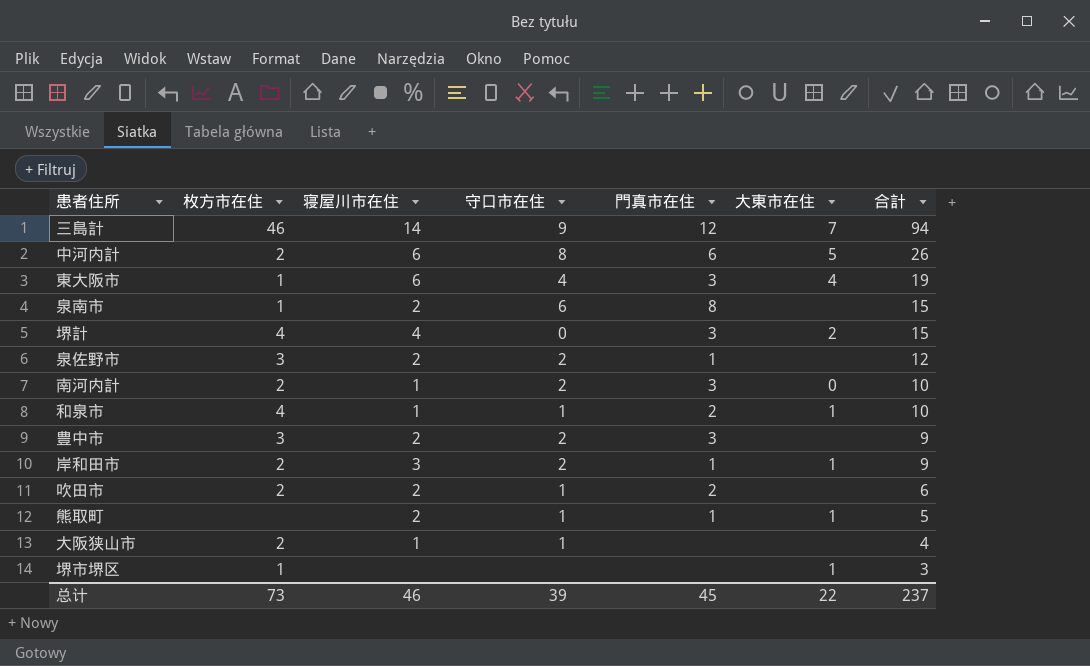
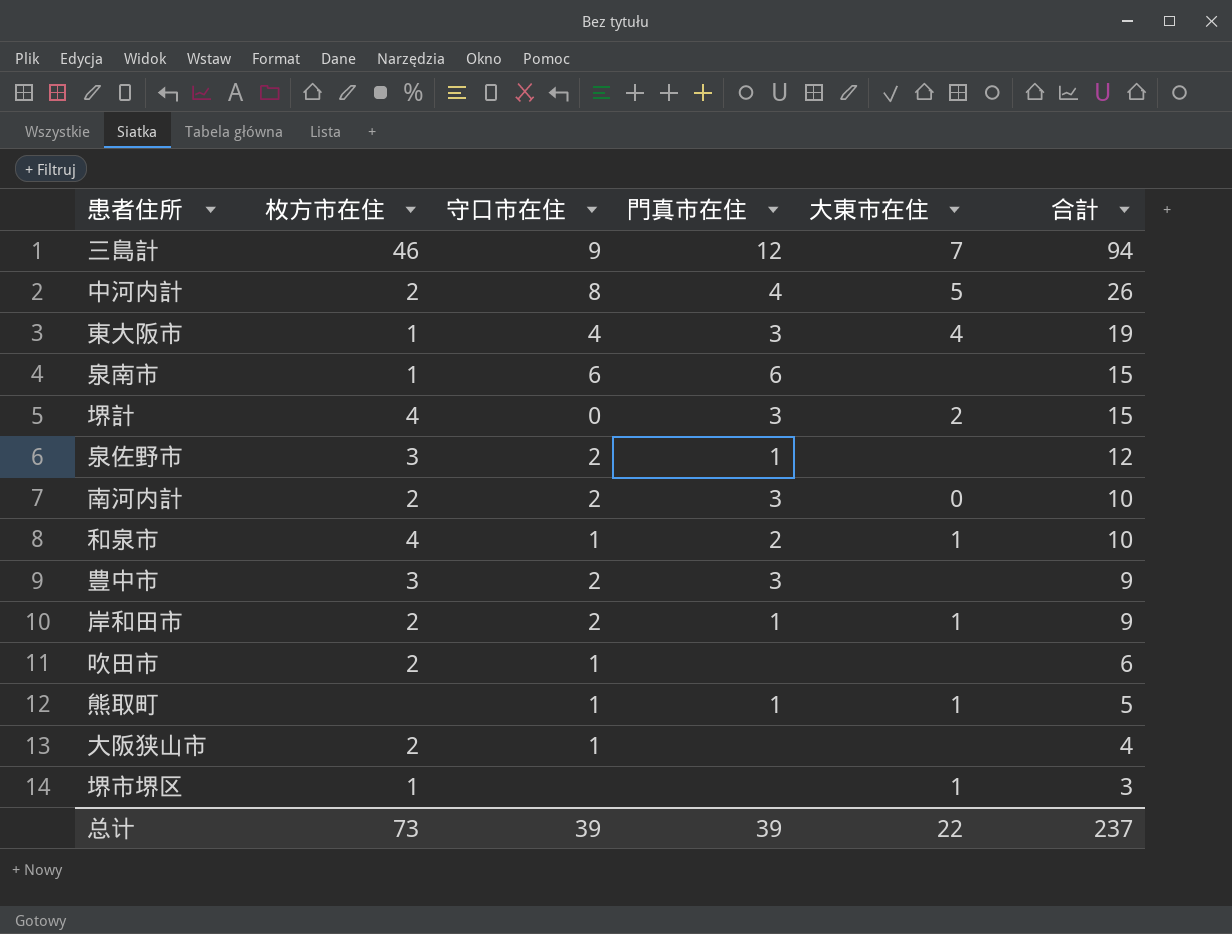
column 寝屋川市在住 | position: 3 -> none
中河内計 | 門真市在住: 6 -> 4
泉南市 | 門真市在住: 8 -> 6
吹田市 | 門真市在住: 2 -> none
总计 | 門真市在住: 45 -> 39

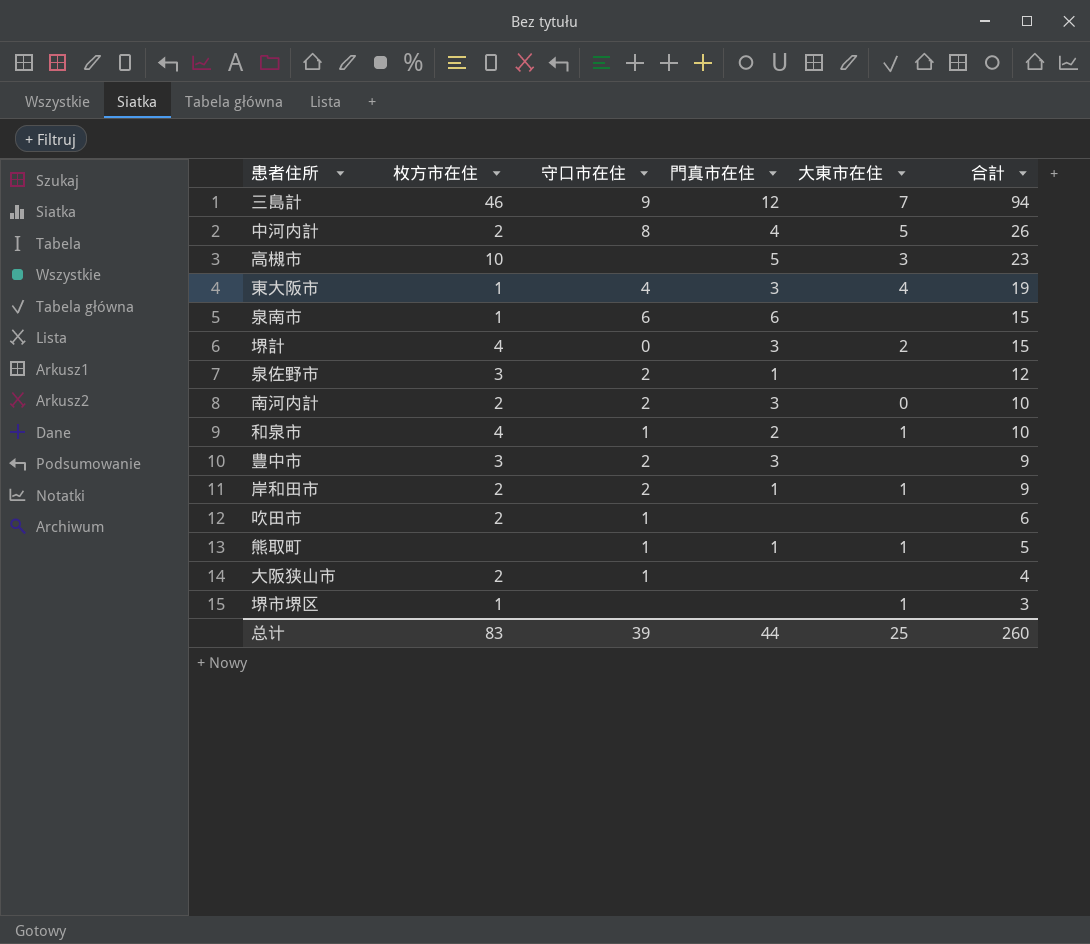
row 高槻市: none -> 10 | none | 5 | 3 | 23
总计 | 枚方市在住: 73 -> 83
总计 | 門真市在住: 39 -> 44
总计 | 大東市在住: 22 -> 25
总计 | 合計: 237 -> 260

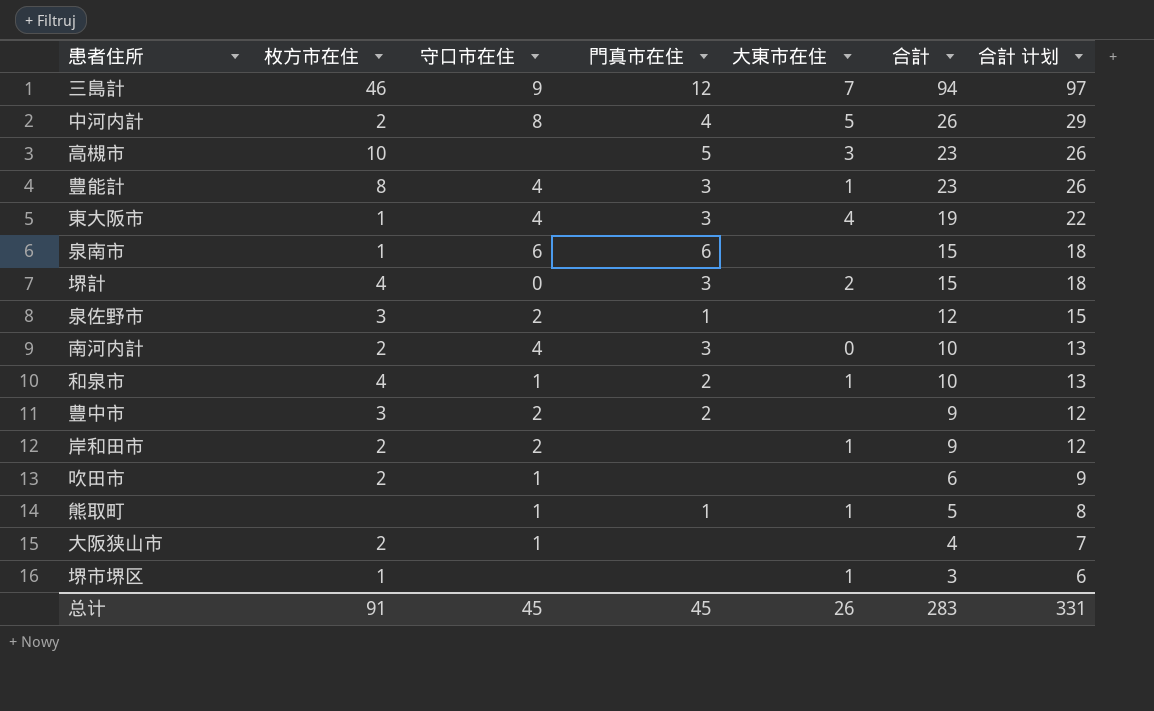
column 合計 计划 | formula: none -> [合計] + 3
row 豊能計: none -> 8 | 4 | 3 | 1 | 23 | 26
南河内計 | 守口市在住: 2 -> 4
豊中市 | 門真市在住: 3 -> 2
岸和田市 | 門真市在住: 1 -> none
总计 | 枚方市在住: 83 -> 91
总计 | 守口市在住: 39 -> 45
总计 | 門真市在住: 44 -> 45
总计 | 大東市在住: 25 -> 26
总计 | 合計: 260 -> 283

